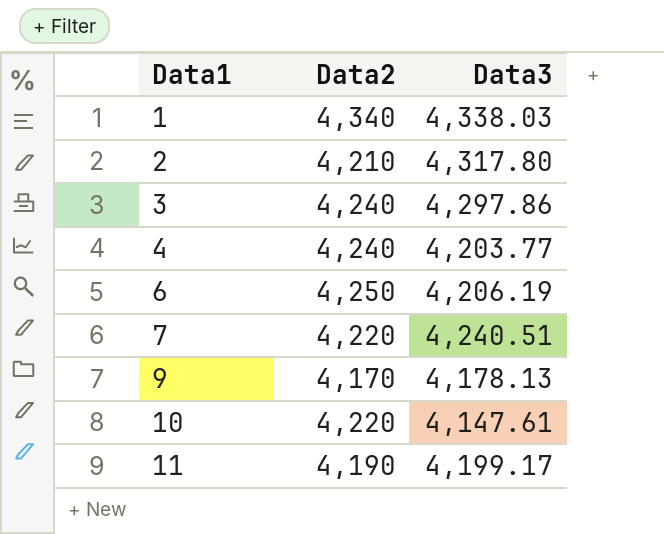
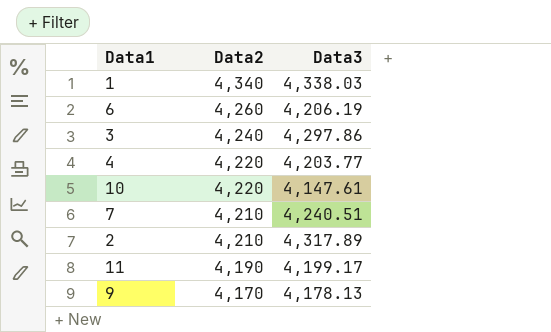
row order: Data1 ascending -> Data2 descending
6 | Data2: 4,250 -> 4,260
4 | Data2: 4,240 -> 4,220
7 | Data2: 4,220 -> 4,210
2 | Data3: 4,317.80 -> 4,317.89

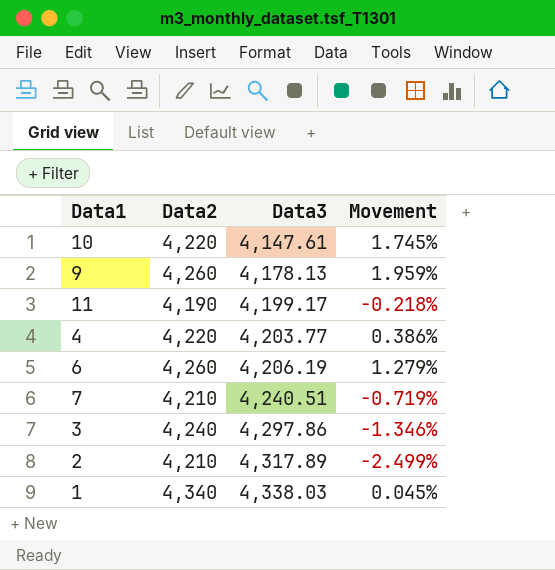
row order: Data2 descending -> Data3 ascending
column Movement | formula: none -> ([Data2] - [Data3]) / [Data3]
9 | Data2: 4,170 -> 4,260

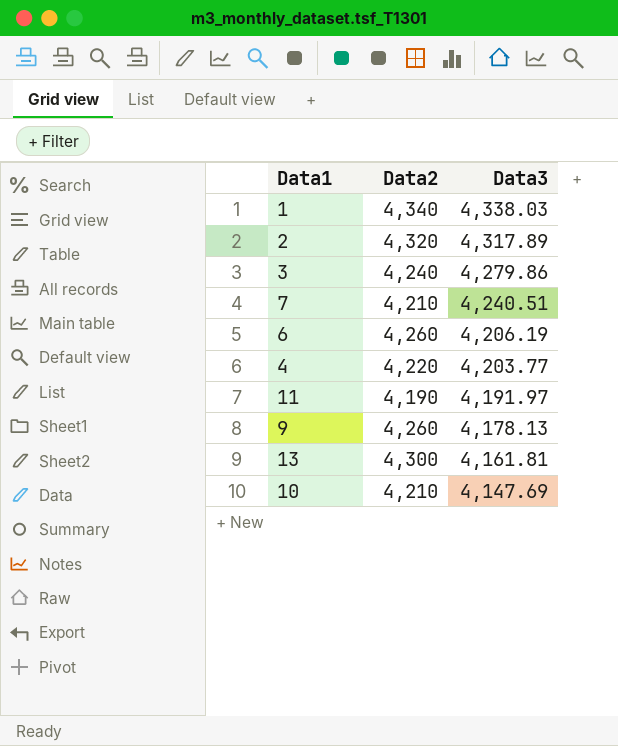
row order: Data3 ascending -> Data3 descending
column Movement | formula: ([Data2] - [Data3]) / [Data3] -> none
2 | Data2: 4,210 -> 4,320
3 | Data3: 4,297.86 -> 4,279.86
11 | Data3: 4,199.17 -> 4,191.97
row 13: none -> 4,300 | 4,161.81
10 | Data2: 4,220 -> 4,210
10 | Data3: 4,147.61 -> 4,147.69

